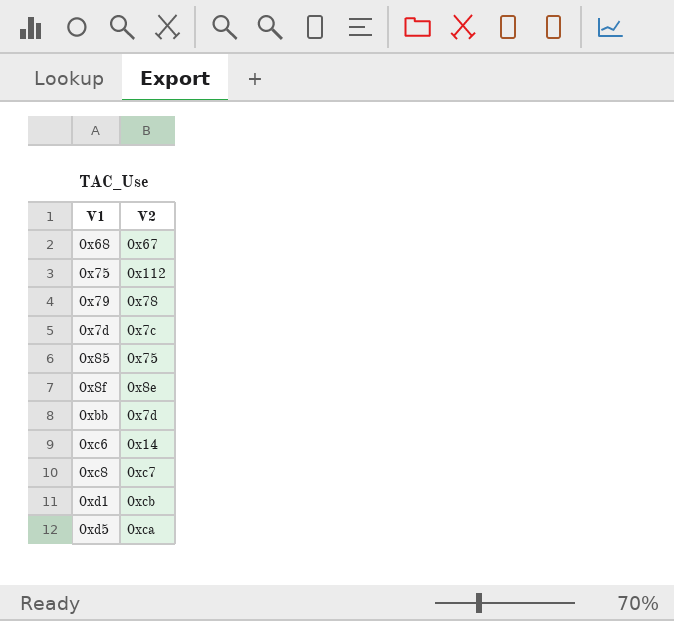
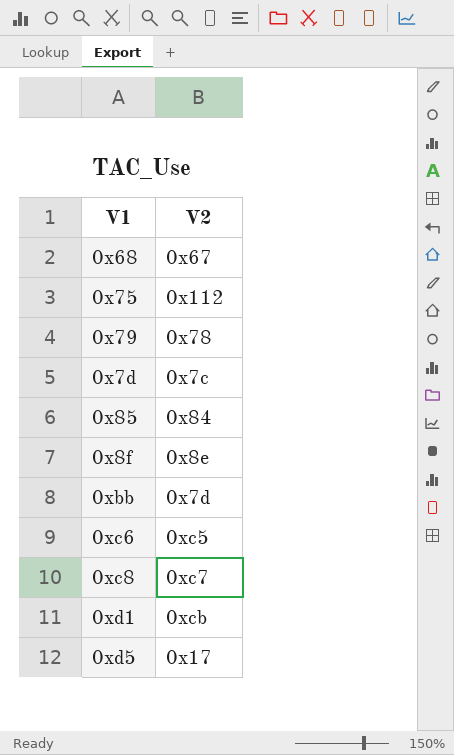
0x85 | V2: 0x75 -> 0x84
0xc6 | V2: 0x14 -> 0xc5
0xd5 | V2: 0xca -> 0x17

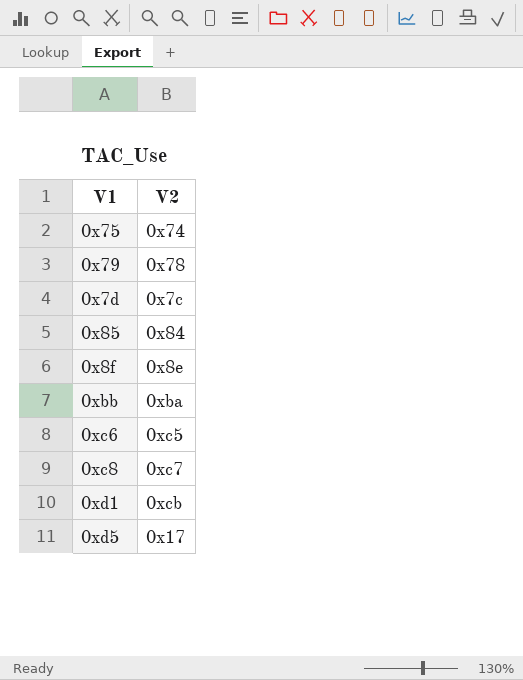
row 0x68: 0x67 -> none
0x75 | V2: 0x112 -> 0x74
0xbb | V2: 0x7d -> 0xba

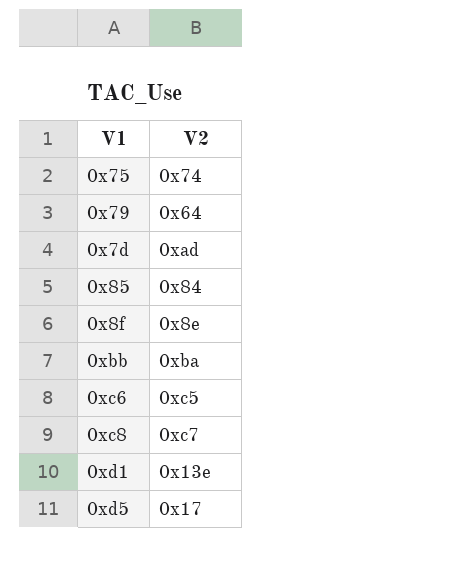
0x79 | V2: 0x78 -> 0x64
0x7d | V2: 0x7c -> 0xad
0xd1 | V2: 0xcb -> 0x13e

